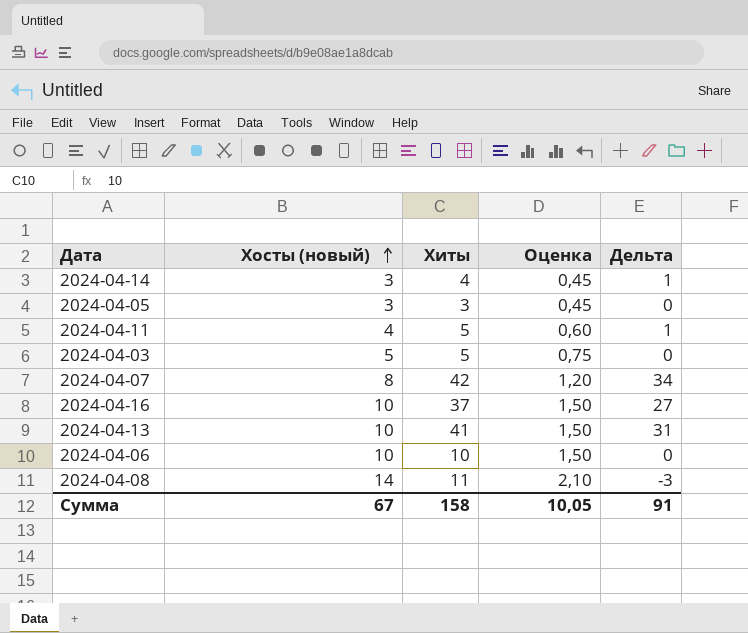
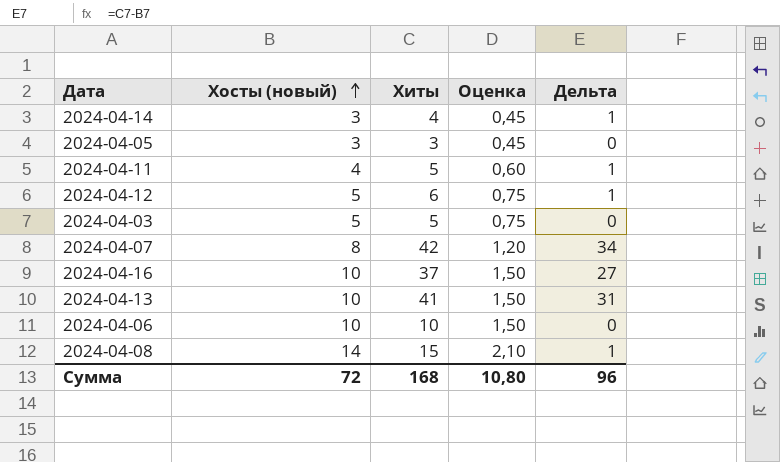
row 2024-04-12: none -> 5 | 6 | 0,75 | 1
2024-04-08 | Хиты: 11 -> 15
2024-04-08 | Дельта: -3 -> 1
Сумма | Хосты (новый): 67 -> 72
Сумма | Хиты: 158 -> 168
Сумма | Оценка: 10,05 -> 10,80
Сумма | Дельта: 91 -> 96

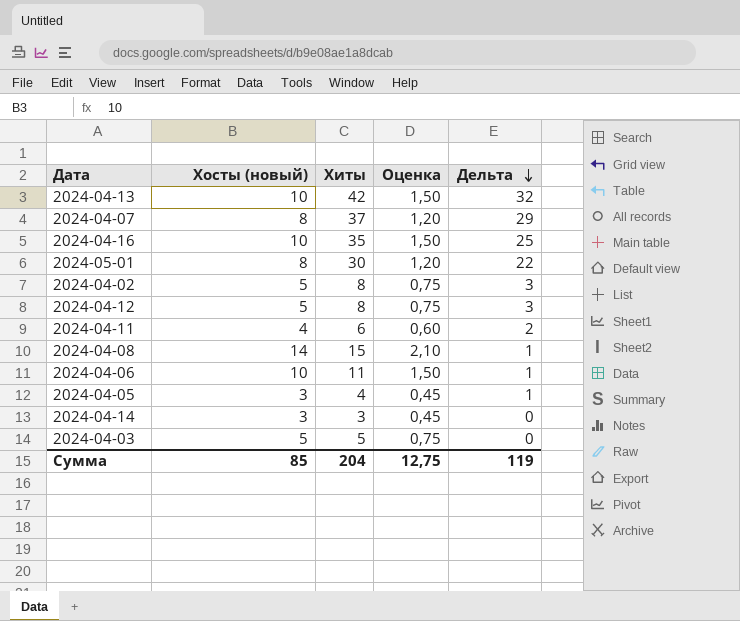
row order: Хосты (новый) ascending -> Дельта descending
2024-04-13 | Хиты: 41 -> 42
2024-04-13 | Дельта: 31 -> 32
2024-04-07 | Хиты: 42 -> 37
2024-04-07 | Дельта: 34 -> 29
2024-04-16 | Хиты: 37 -> 35
2024-04-16 | Дельта: 27 -> 25
row 2024-05-01: none -> 8 | 30 | 1,20 | 22
row 2024-04-02: none -> 5 | 8 | 0,75 | 3
2024-04-12 | Хиты: 6 -> 8
2024-04-12 | Дельта: 1 -> 3
2024-04-11 | Хиты: 5 -> 6
2024-04-11 | Дельта: 1 -> 2
2024-04-06 | Хиты: 10 -> 11
2024-04-06 | Дельта: 0 -> 1
2024-04-05 | Хиты: 3 -> 4
2024-04-05 | Дельта: 0 -> 1
2024-04-14 | Хиты: 4 -> 3
2024-04-14 | Дельта: 1 -> 0
Сумма | Хосты (новый): 72 -> 85
Сумма | Хиты: 168 -> 204
Сумма | Оценка: 10,80 -> 12,75
Сумма | Дельта: 96 -> 119

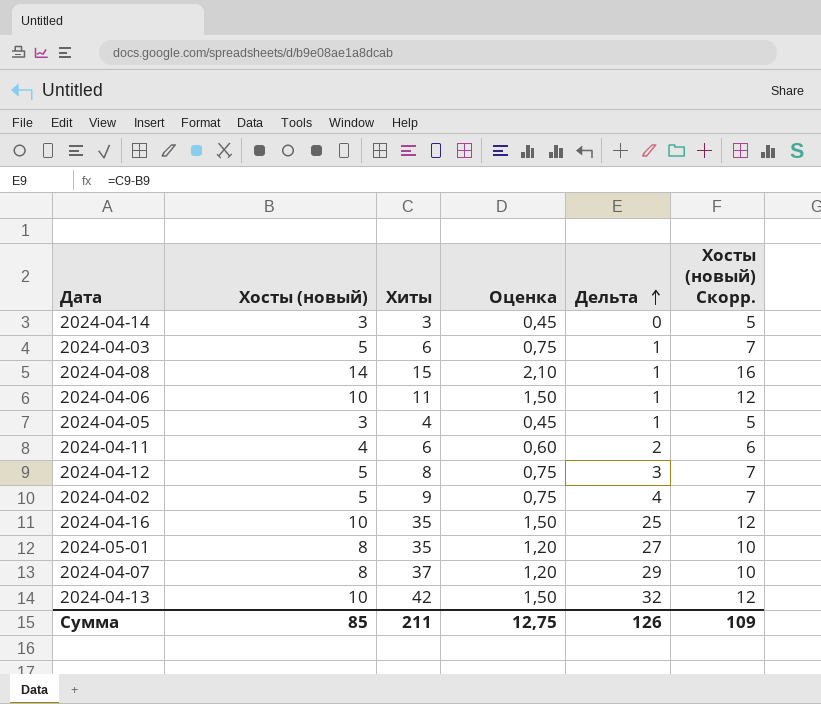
row order: Дельта descending -> Дельта ascending
column Хосты (новый) Скорр. | formula: none -> [Хосты (новый)] + 2
2024-04-03 | Хиты: 5 -> 6
2024-04-03 | Дельта: 0 -> 1
2024-04-02 | Хиты: 8 -> 9
2024-04-02 | Дельта: 3 -> 4
2024-05-01 | Хиты: 30 -> 35
2024-05-01 | Дельта: 22 -> 27
Сумма | Хиты: 204 -> 211
Сумма | Дельта: 119 -> 126

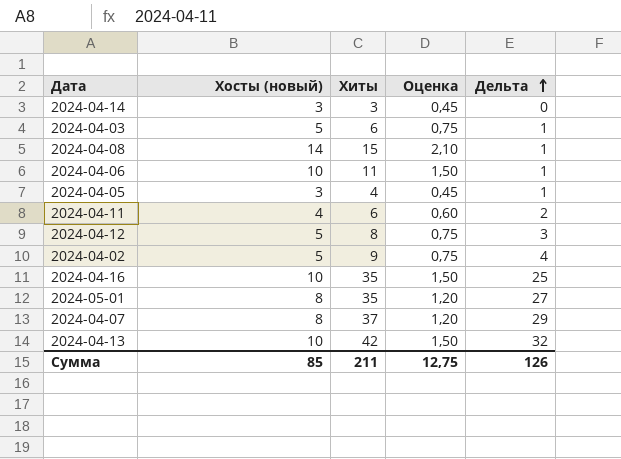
column Хосты (новый) Скорр. | formula: [Хосты (новый)] + 2 -> none

